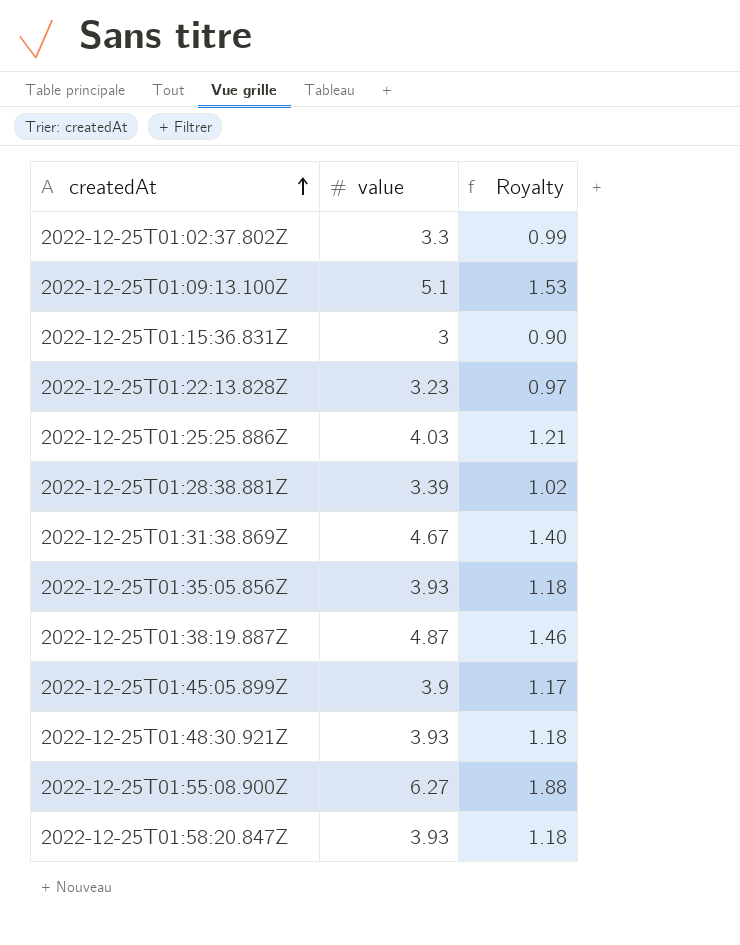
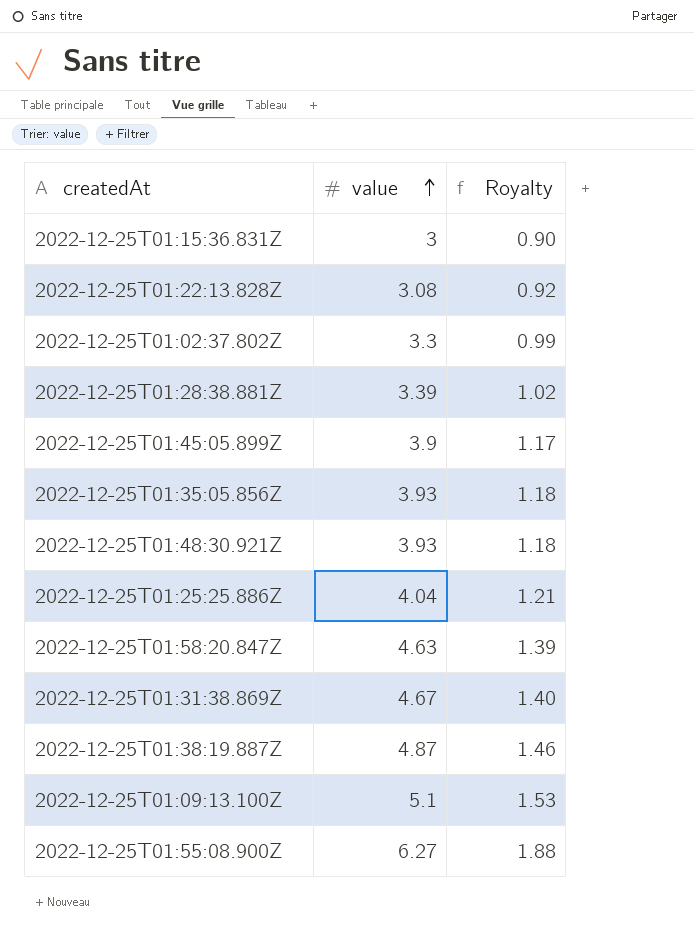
row order: createdAt ascending -> value ascending
2022-12-25T01:22:13.828Z | value: 3.23 -> 3.08
2022-12-25T01:22:13.828Z | Royalty: 0.97 -> 0.92
2022-12-25T01:25:25.886Z | value: 4.03 -> 4.04
2022-12-25T01:58:20.847Z | value: 3.93 -> 4.63
2022-12-25T01:58:20.847Z | Royalty: 1.18 -> 1.39

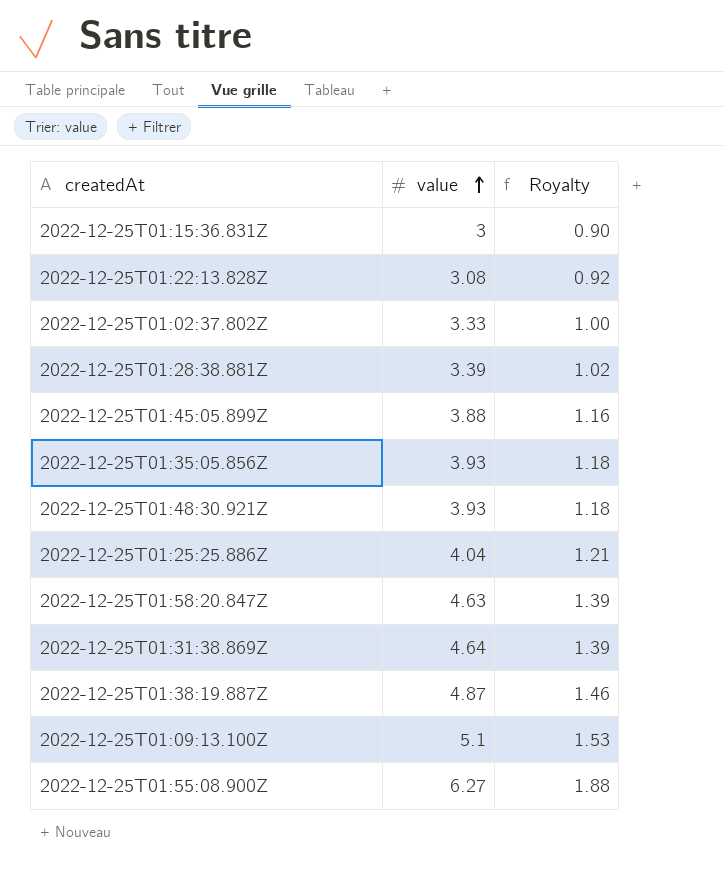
2022-12-25T01:02:37.802Z | value: 3.3 -> 3.33
2022-12-25T01:02:37.802Z | Royalty: 0.99 -> 1.00
2022-12-25T01:45:05.899Z | value: 3.9 -> 3.88
2022-12-25T01:45:05.899Z | Royalty: 1.17 -> 1.16
2022-12-25T01:31:38.869Z | value: 4.67 -> 4.64
2022-12-25T01:31:38.869Z | Royalty: 1.40 -> 1.39

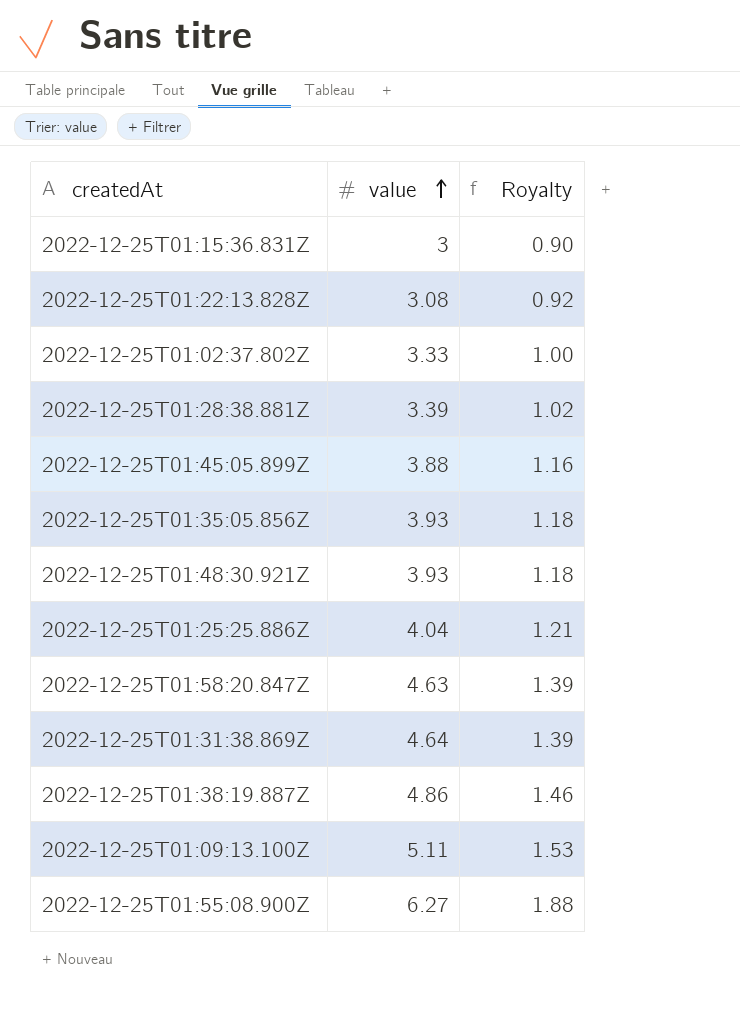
2022-12-25T01:38:19.887Z | value: 4.87 -> 4.86
2022-12-25T01:09:13.100Z | value: 5.1 -> 5.11

